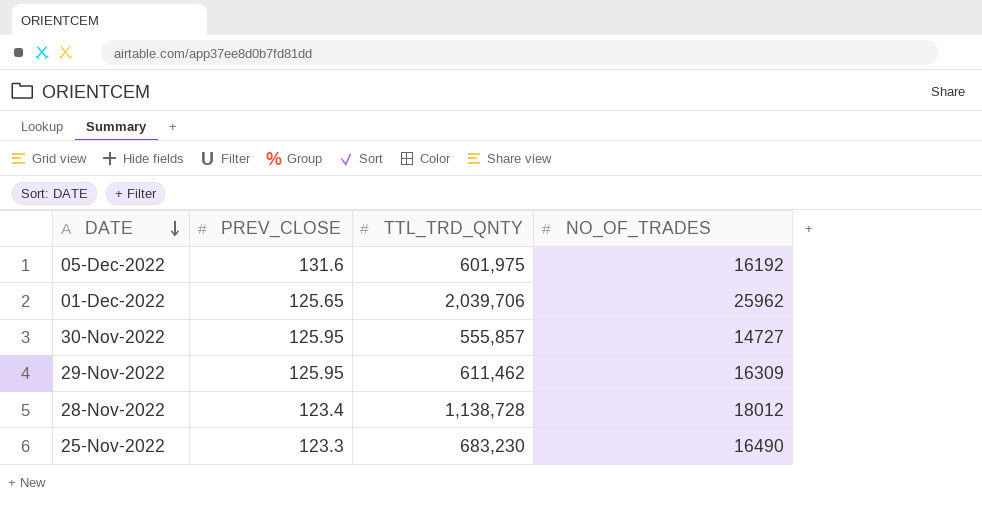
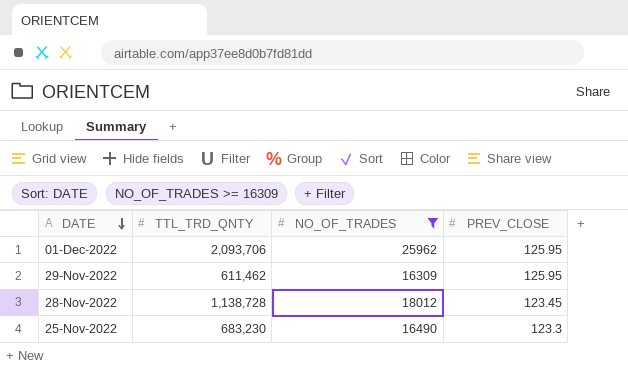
filter: none -> NO_OF_TRADES >= 16309
column PREV_CLOSE | position: 2 -> 4
01-Dec-2022 | TTL_TRD_QNTY: 2,039,706 -> 2,093,706
01-Dec-2022 | PREV_CLOSE: 125.65 -> 125.95
28-Nov-2022 | PREV_CLOSE: 123.4 -> 123.45

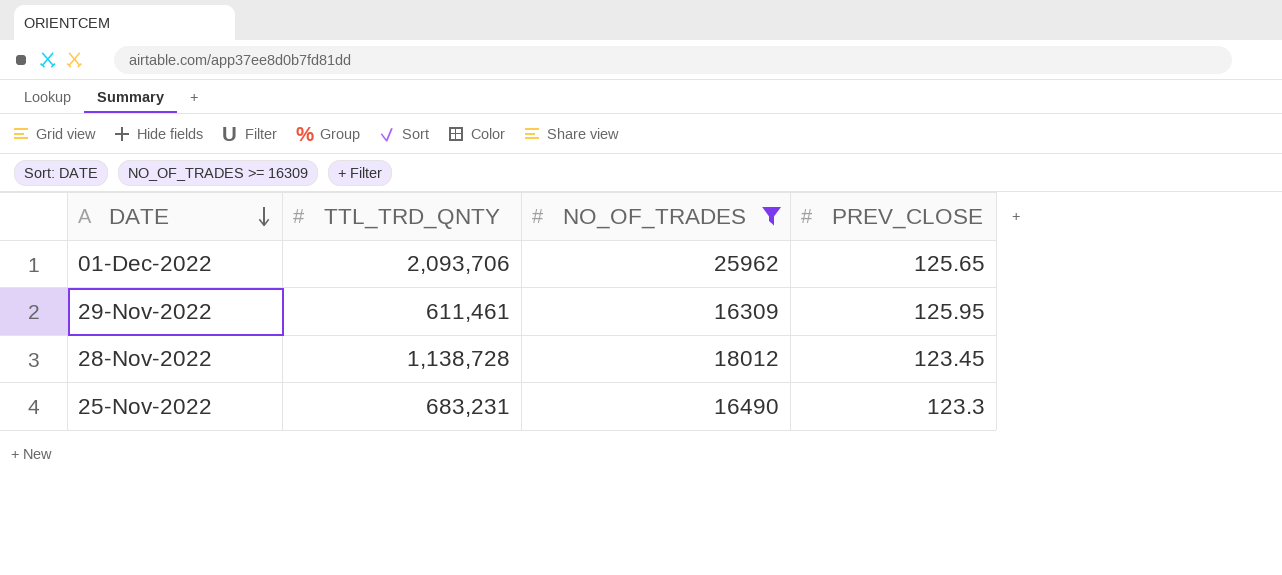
01-Dec-2022 | PREV_CLOSE: 125.95 -> 125.65
29-Nov-2022 | TTL_TRD_QNTY: 611,462 -> 611,461
25-Nov-2022 | TTL_TRD_QNTY: 683,230 -> 683,231

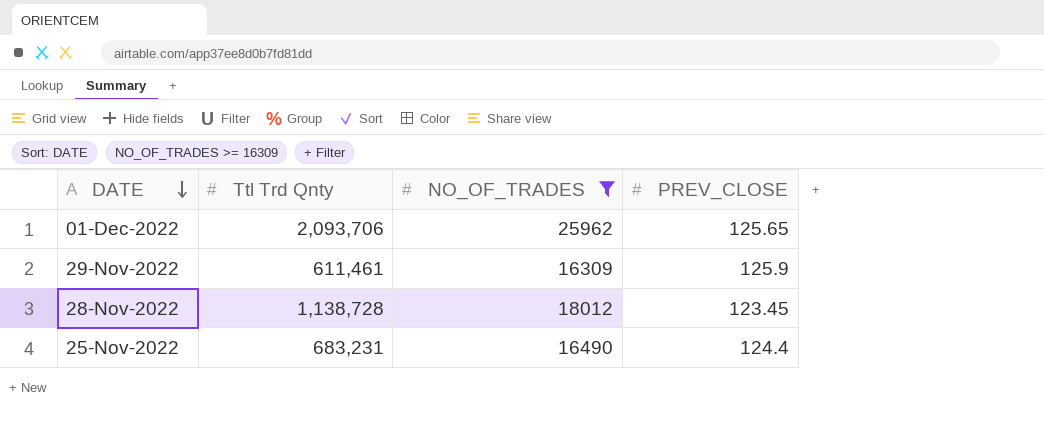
column name: TTL_TRD_QNTY -> Ttl Trd Qnty
29-Nov-2022 | PREV_CLOSE: 125.95 -> 125.9
25-Nov-2022 | PREV_CLOSE: 123.3 -> 124.4

